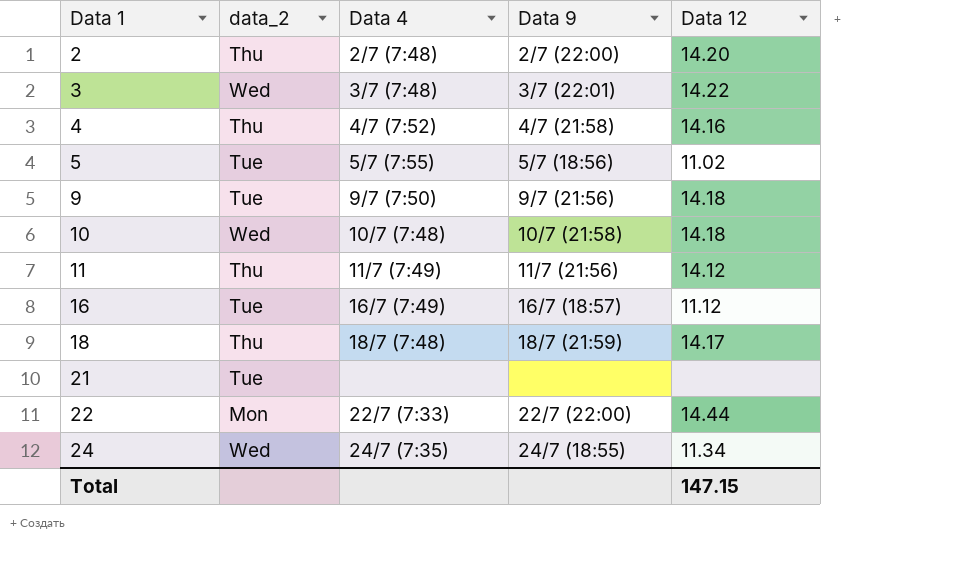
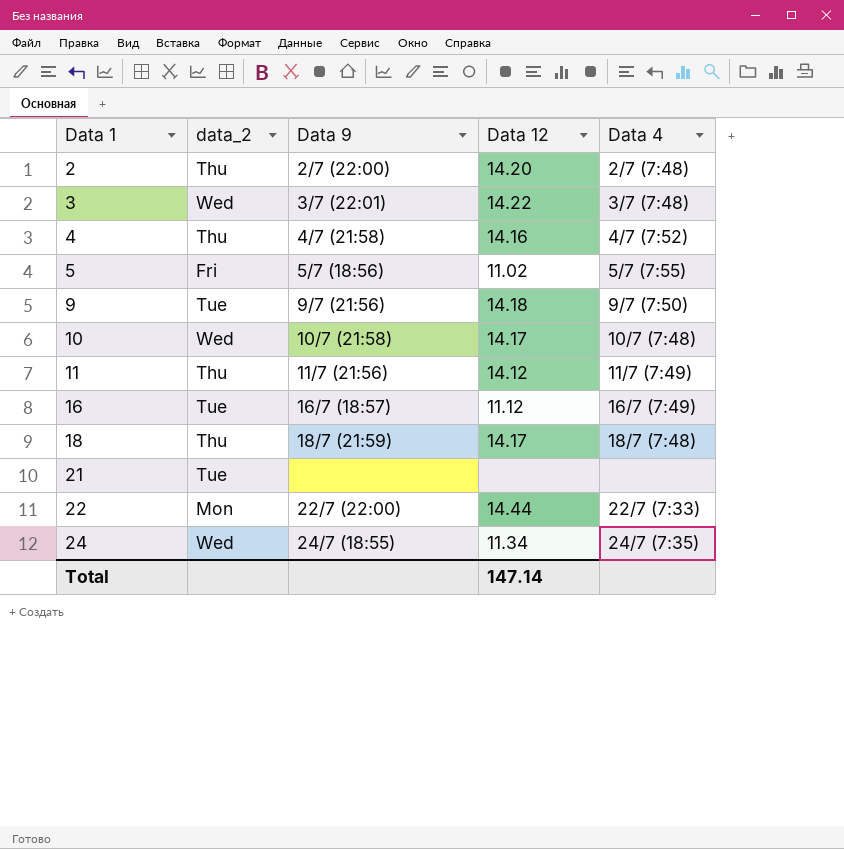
column Data 4 | position: 3 -> 5
5 | data_2: Tue -> Fri
10 | Data 12: 14.18 -> 14.17
Total | Data 12: 147.15 -> 147.14

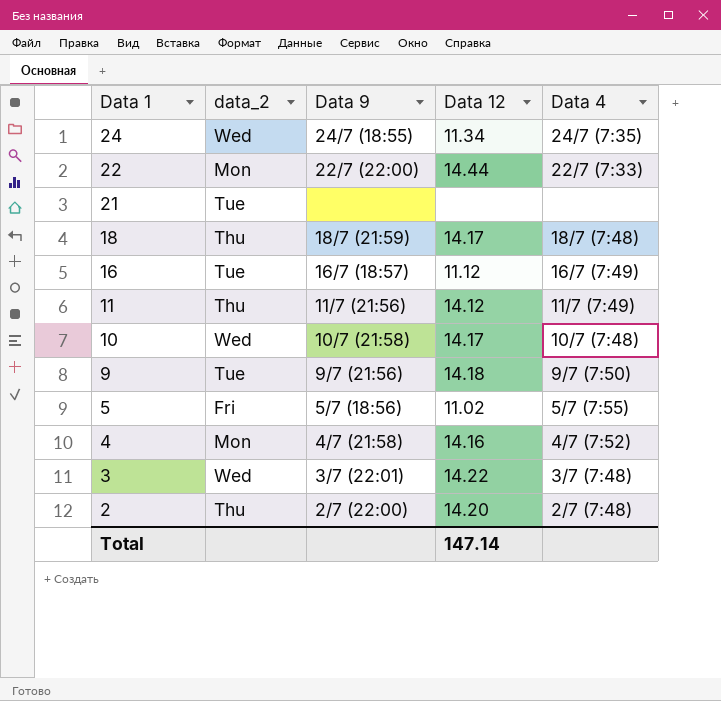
row order: Data 1 ascending -> Data 1 descending
4 | data_2: Thu -> Mon

